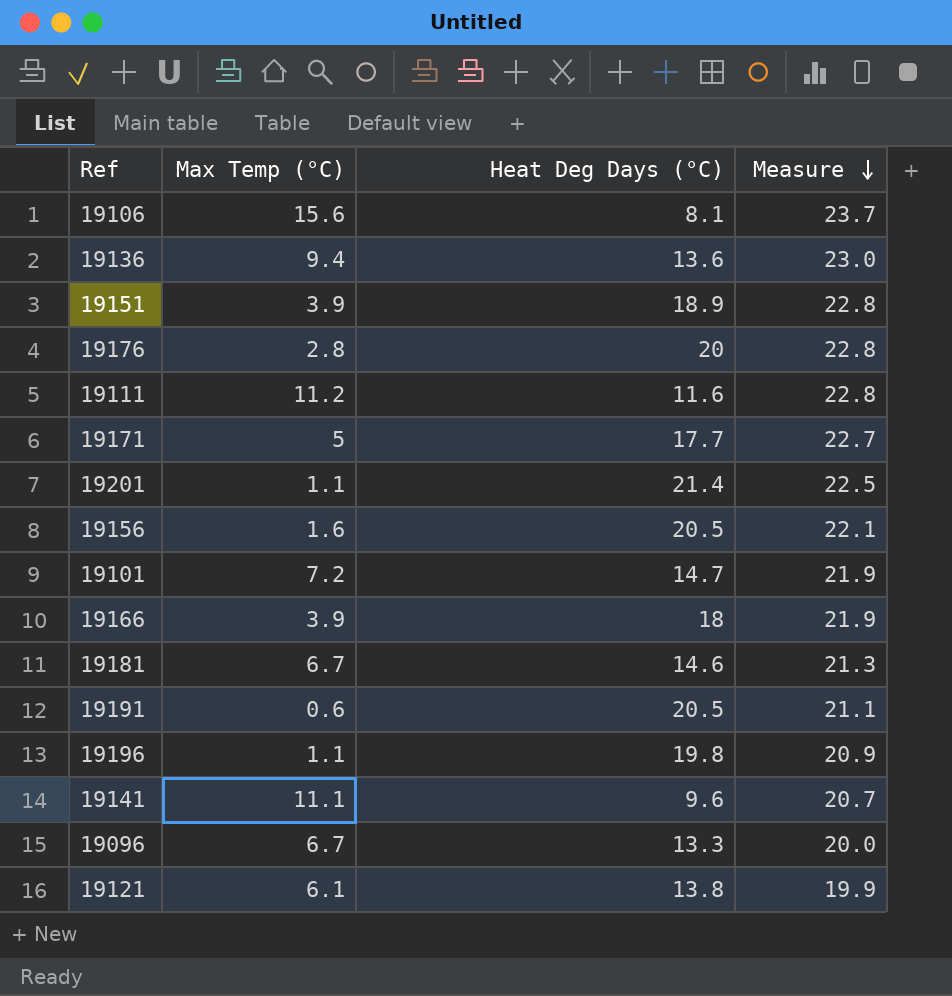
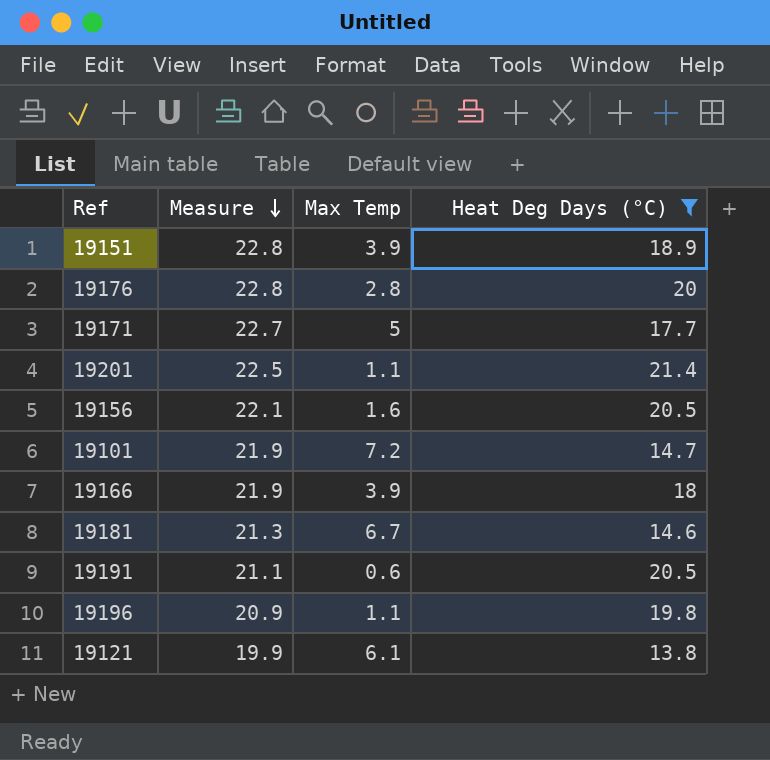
filter: none -> Heat Deg Days (°C) >= 13.8
column Measure | position: 4 -> 2
column name: Max Temp (°C) -> Max Temp

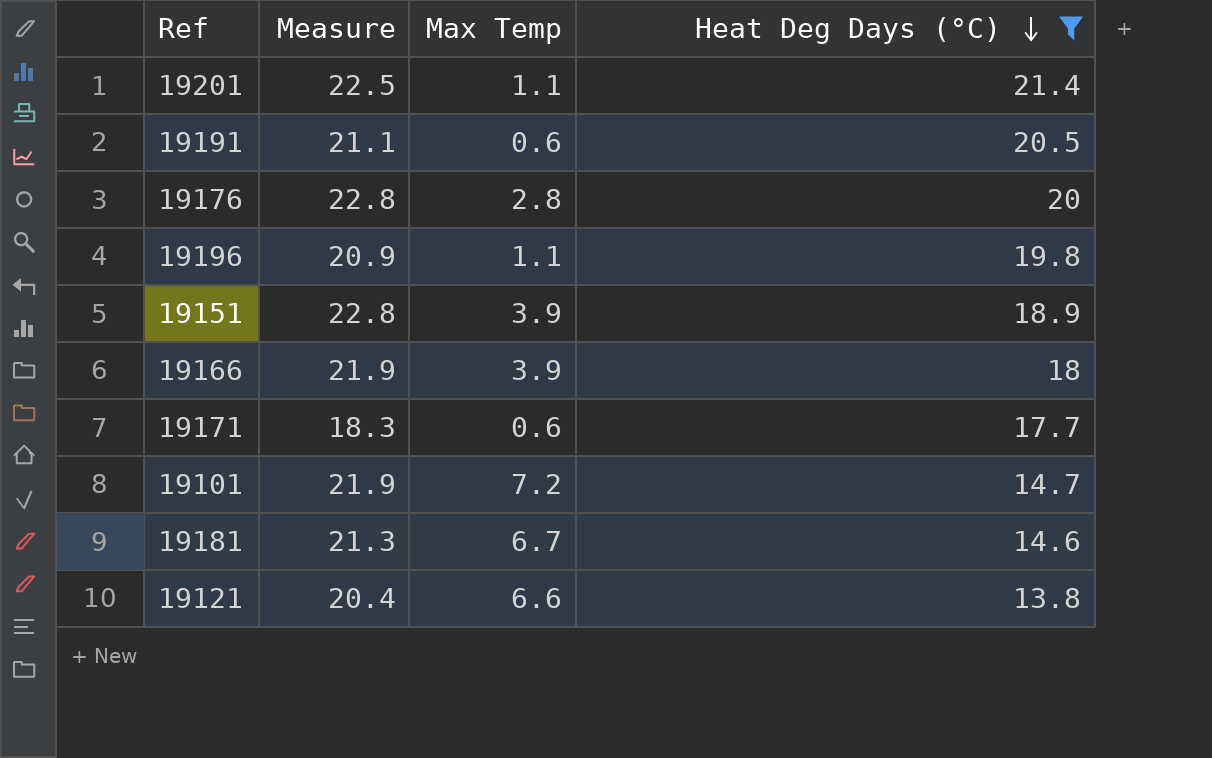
row order: Measure descending -> Heat Deg Days (°C) descending
row 19156: 22.1 | 1.6 | 20.5 -> none
19171 | Measure: 22.7 -> 18.3
19171 | Max Temp: 5 -> 0.6
19121 | Measure: 19.9 -> 20.4
19121 | Max Temp: 6.1 -> 6.6

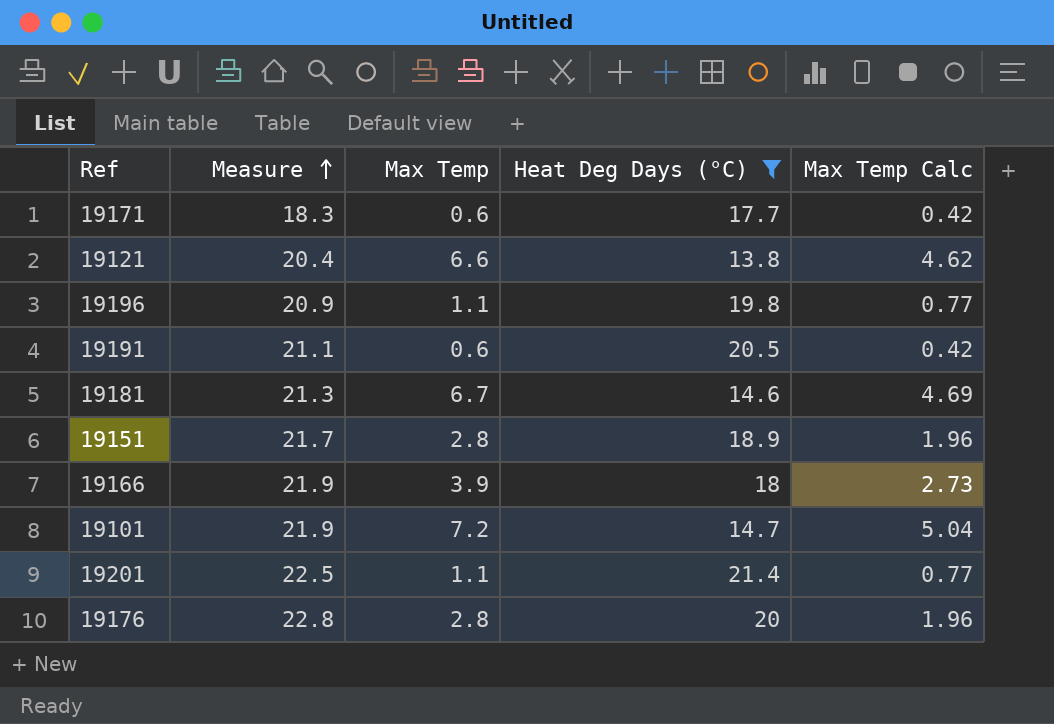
row order: Heat Deg Days (°C) descending -> Measure ascending
column Max Temp Calc | formula: none -> [Max Temp] * 0.7
19151 | Measure: 22.8 -> 21.7
19151 | Max Temp: 3.9 -> 2.8

